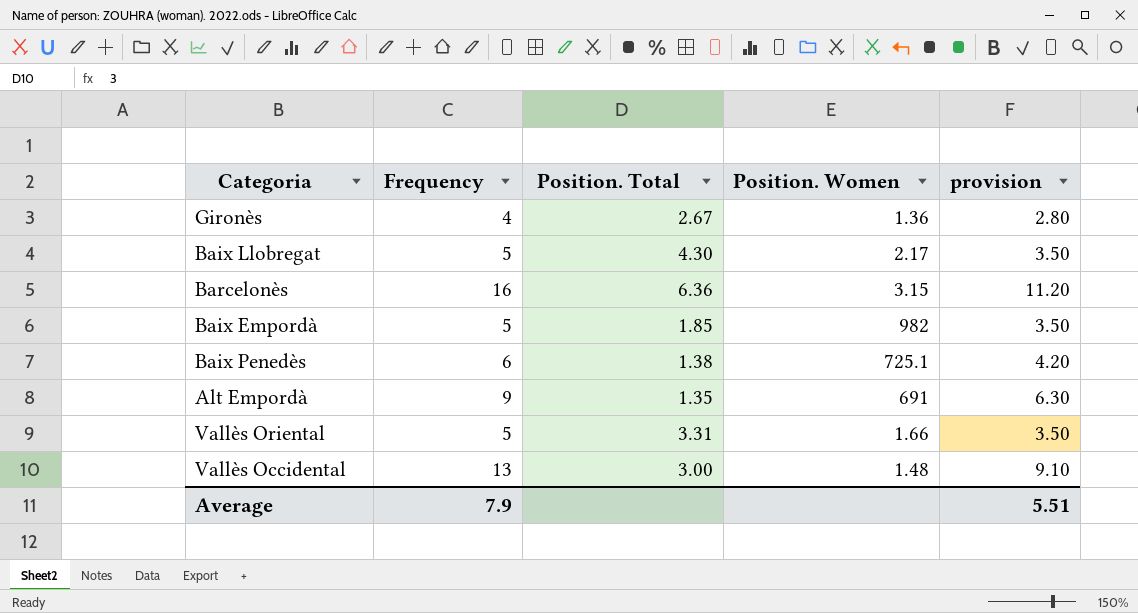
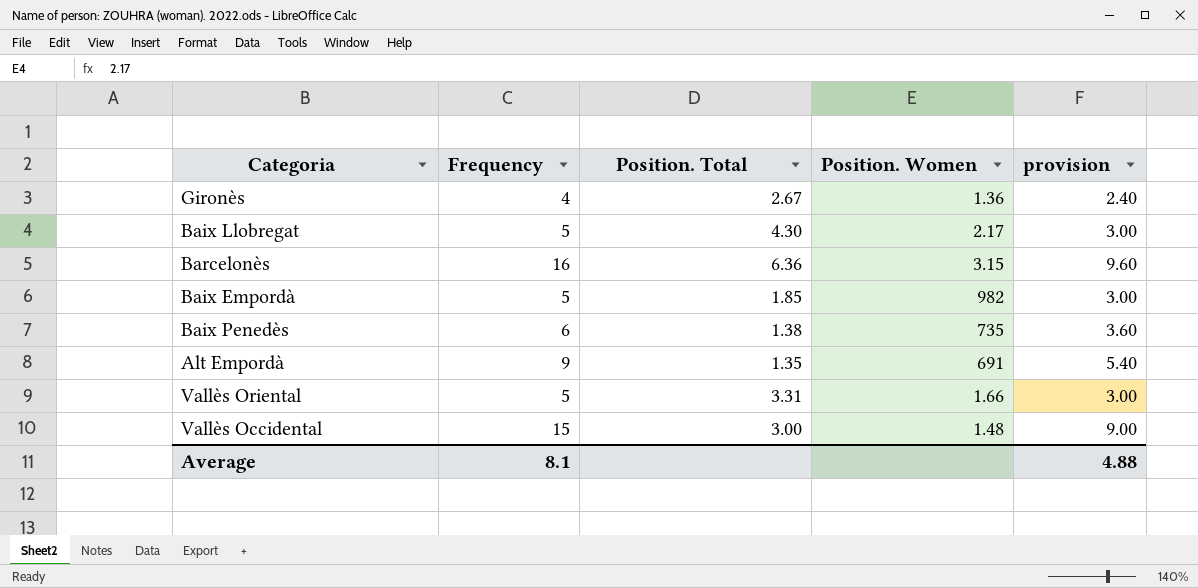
column provision | formula: [Frequency] * 0.7 -> [Frequency] * 0.6
Baix Penedès | Position. Women: 725.1 -> 735
Vallès Occidental | Frequency: 13 -> 15
Average | Frequency: 7.9 -> 8.1
Average | provision: 5.51 -> 4.88

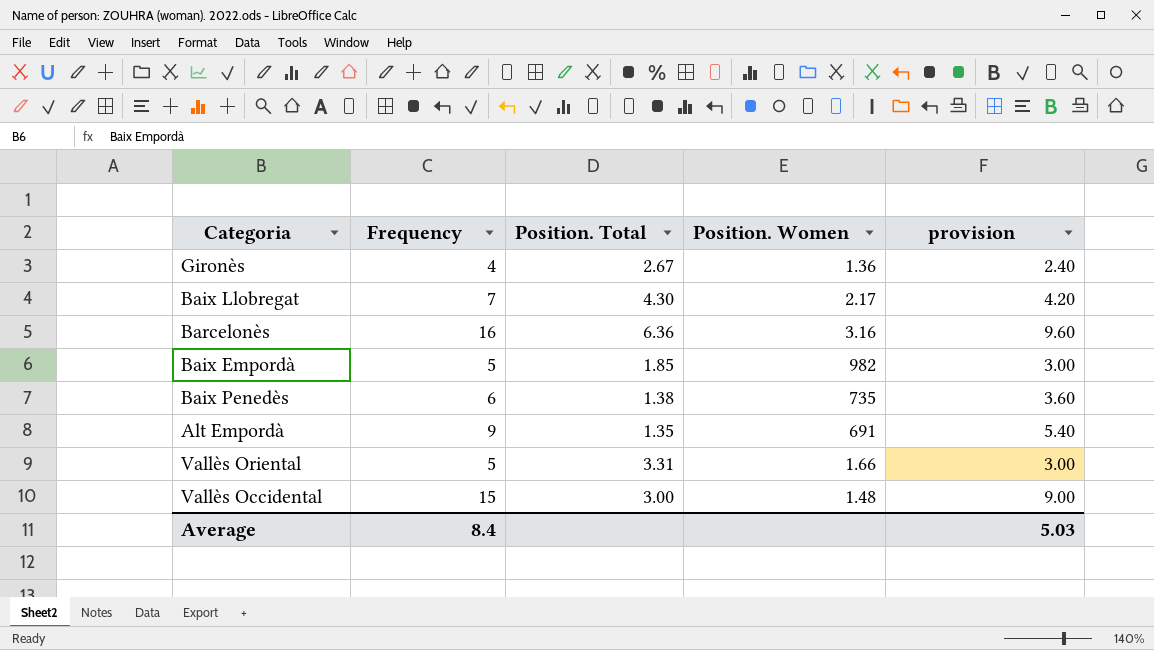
Baix Llobregat | Frequency: 5 -> 7
Baix Llobregat | provision: 3.00 -> 4.20
Barcelonès | Position. Women: 3.15 -> 3.16
Average | Frequency: 8.1 -> 8.4
Average | provision: 4.88 -> 5.03

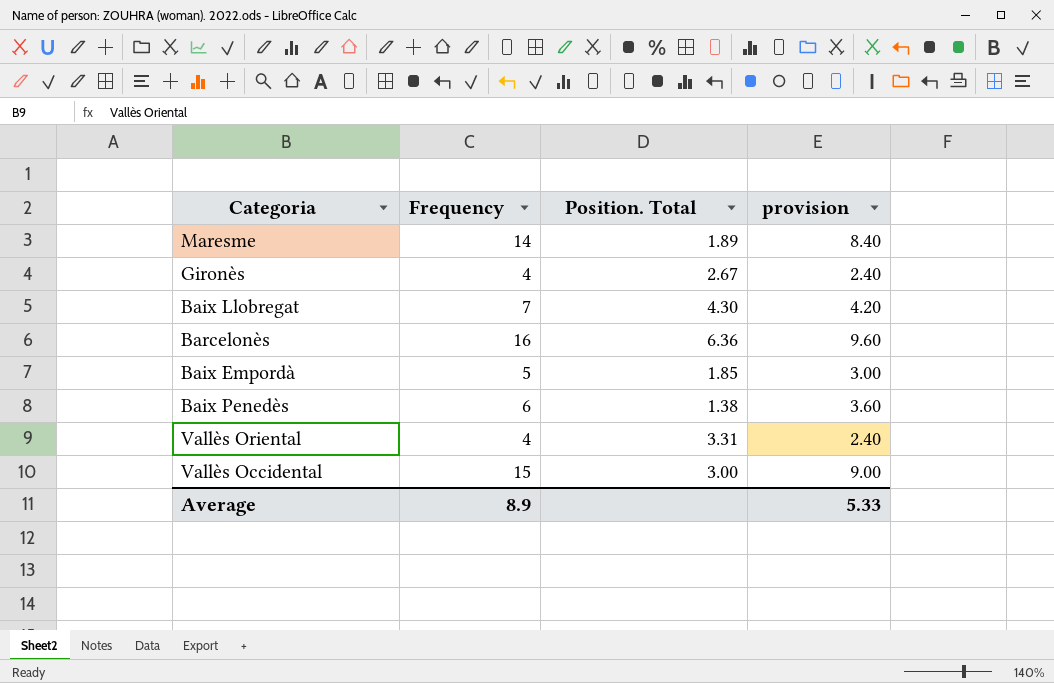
column Position. Women | position: 4 -> none
row Alt Empordà: 9 | 1.35 | 691 | 5.40 -> none
row Maresme: none -> 14 | 1.89 | 8.40
Vallès Oriental | Frequency: 5 -> 4
Vallès Oriental | provision: 3.00 -> 2.40
Average | Frequency: 8.4 -> 8.9
Average | provision: 5.03 -> 5.33

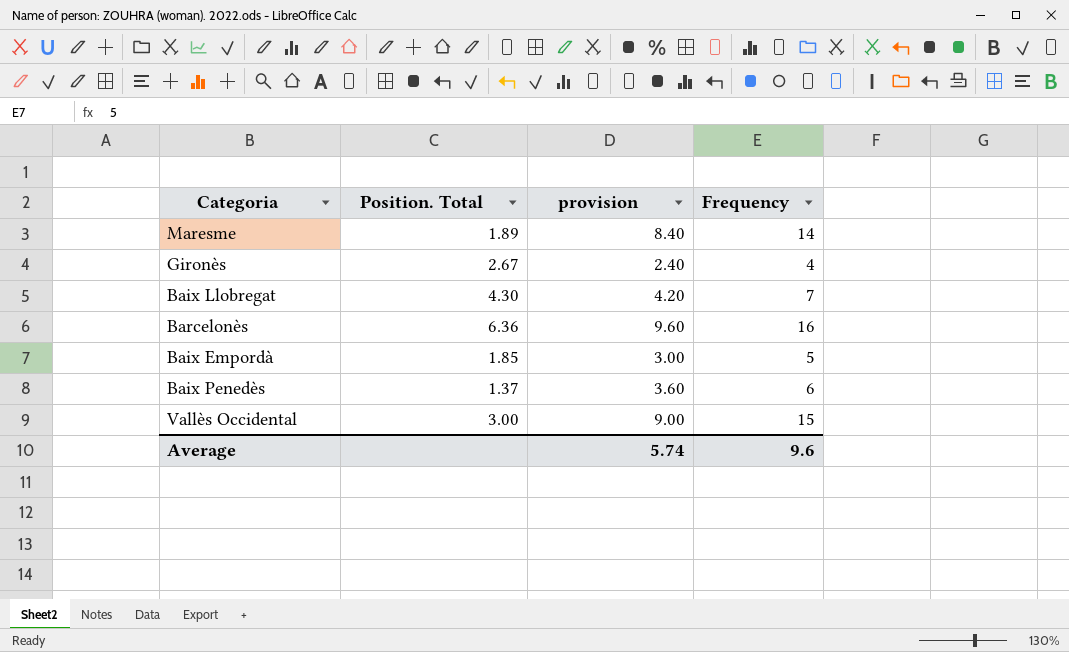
column Frequency | position: 2 -> 4
row Vallès Oriental: 4 | 3.31 | 2.40 -> none
Baix Penedès | Position. Total: 1.38 -> 1.37
Average | provision: 5.33 -> 5.74
Average | Frequency: 8.9 -> 9.6

